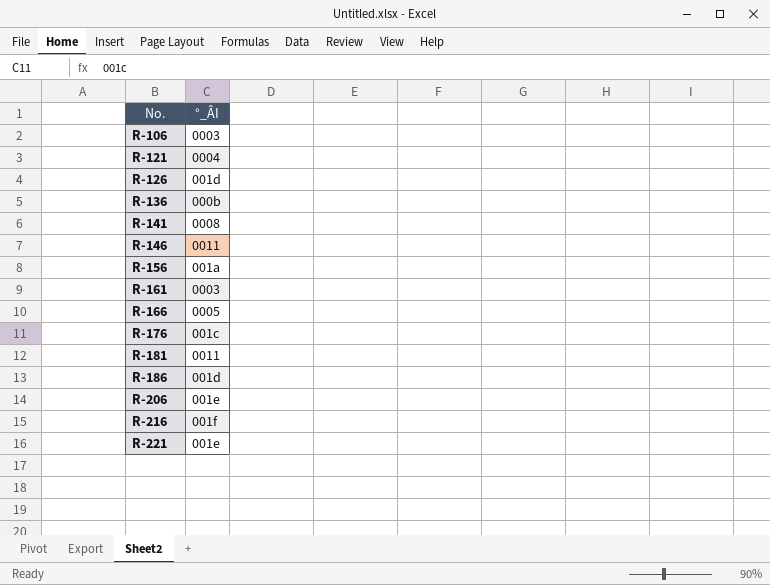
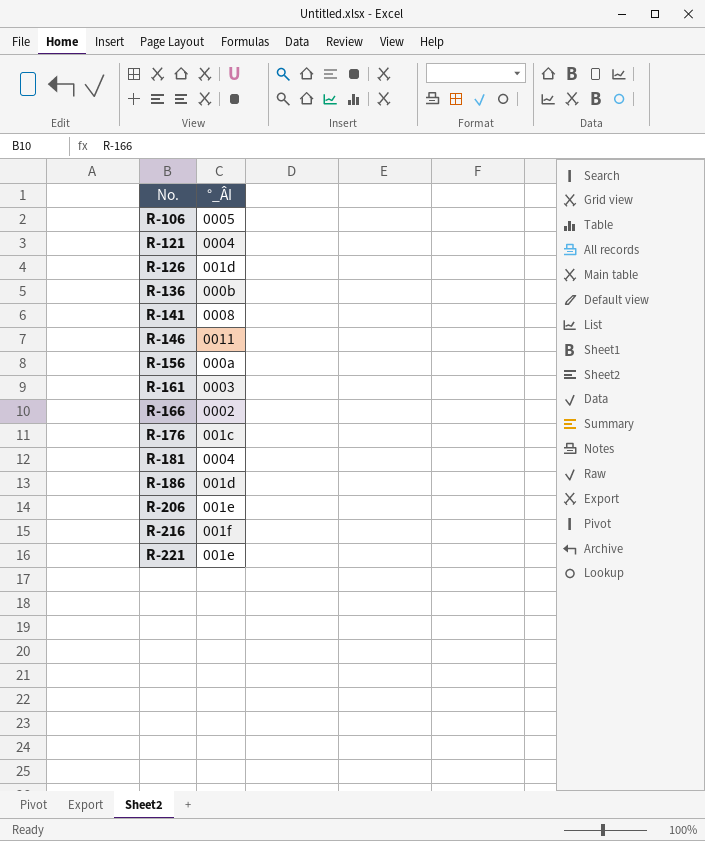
R-106 | °_ÂI: 0003 -> 0005
R-156 | °_ÂI: 001a -> 000a
R-166 | °_ÂI: 0005 -> 0002
R-181 | °_ÂI: 0011 -> 0004

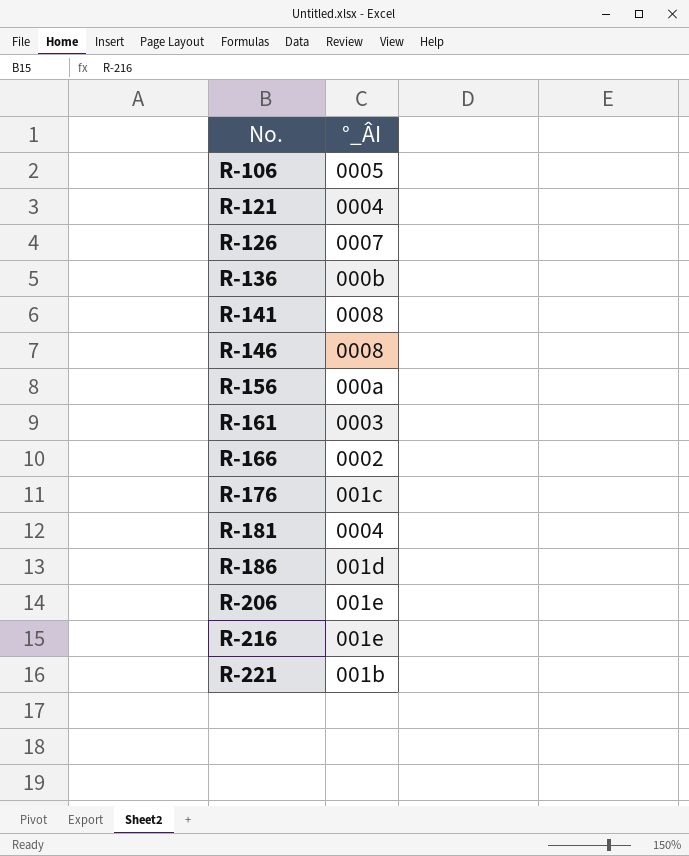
R-126 | °_ÂI: 001d -> 0007
R-146 | °_ÂI: 0011 -> 0008
R-216 | °_ÂI: 001f -> 001e
R-221 | °_ÂI: 001e -> 001b

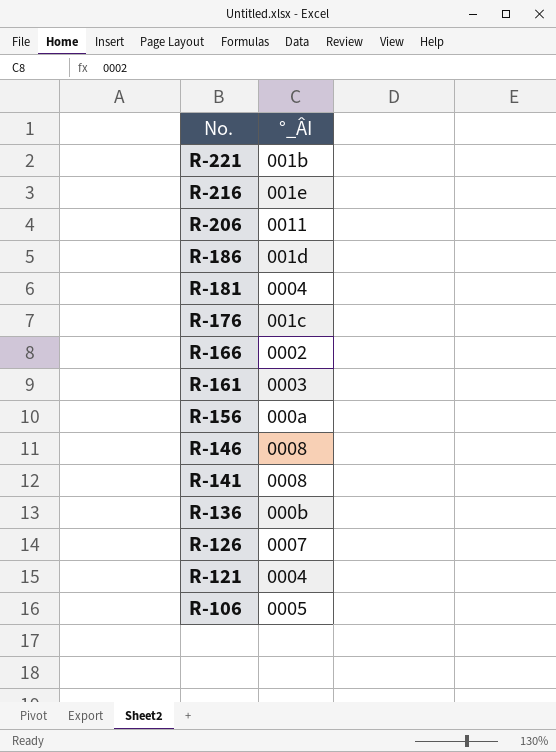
row order: No. ascending -> No. descending
R-206 | °_ÂI: 001e -> 0011

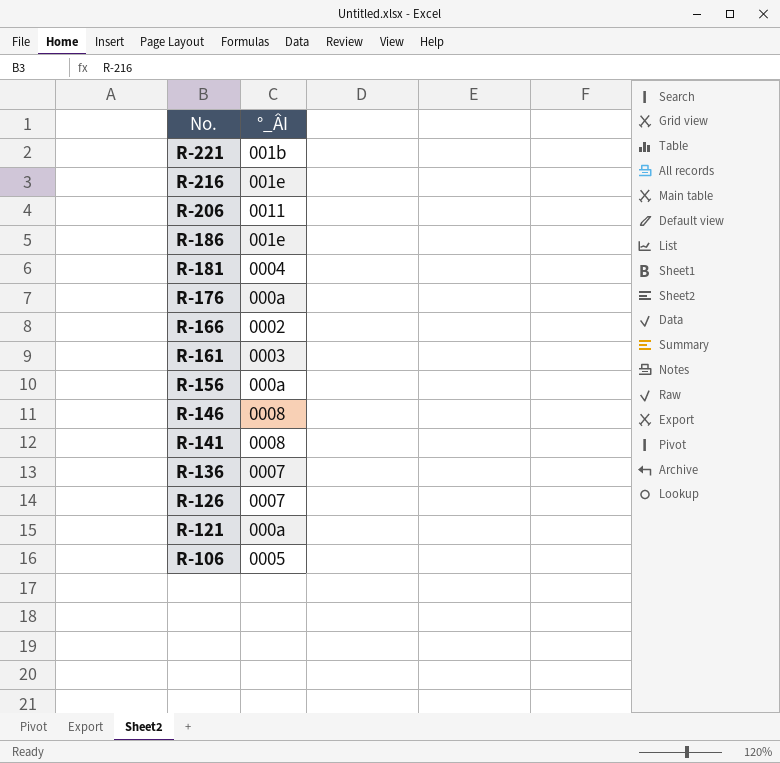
R-186 | °_ÂI: 001d -> 001e
R-176 | °_ÂI: 001c -> 000a
R-136 | °_ÂI: 000b -> 0007
R-121 | °_ÂI: 0004 -> 000a

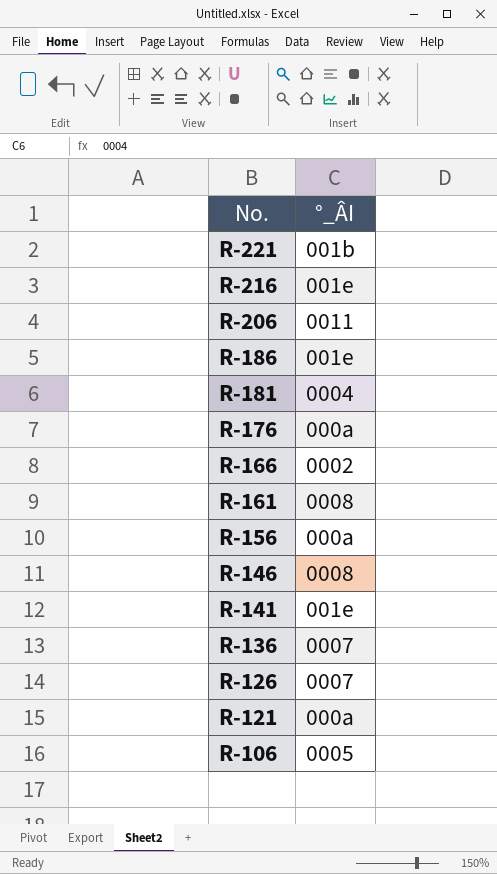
R-161 | °_ÂI: 0003 -> 0008
R-141 | °_ÂI: 0008 -> 001e

